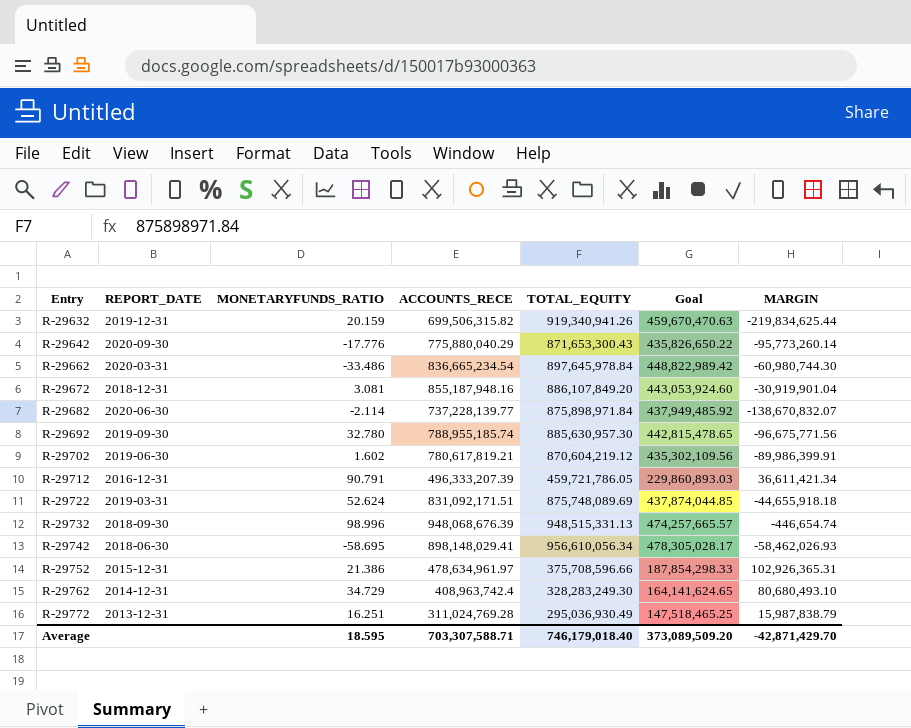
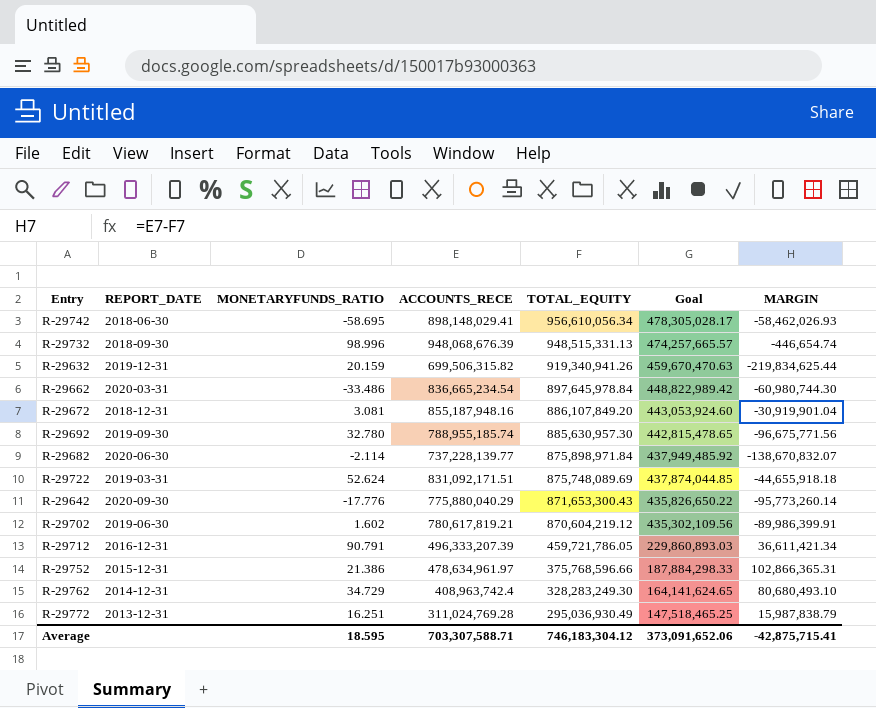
row order: Entry ascending -> TOTAL_EQUITY descending
R-29752 | TOTAL_EQUITY: 375,708,596.66 -> 375,768,596.66
R-29752 | Goal: 187,854,298.33 -> 187,884,298.33
R-29752 | MARGIN: 102,926,365.31 -> 102,866,365.31
Average | TOTAL_EQUITY: 746,179,018.40 -> 746,183,304.12
Average | Goal: 373,089,509.20 -> 373,091,652.06
Average | MARGIN: -42,871,429.70 -> -42,875,715.41

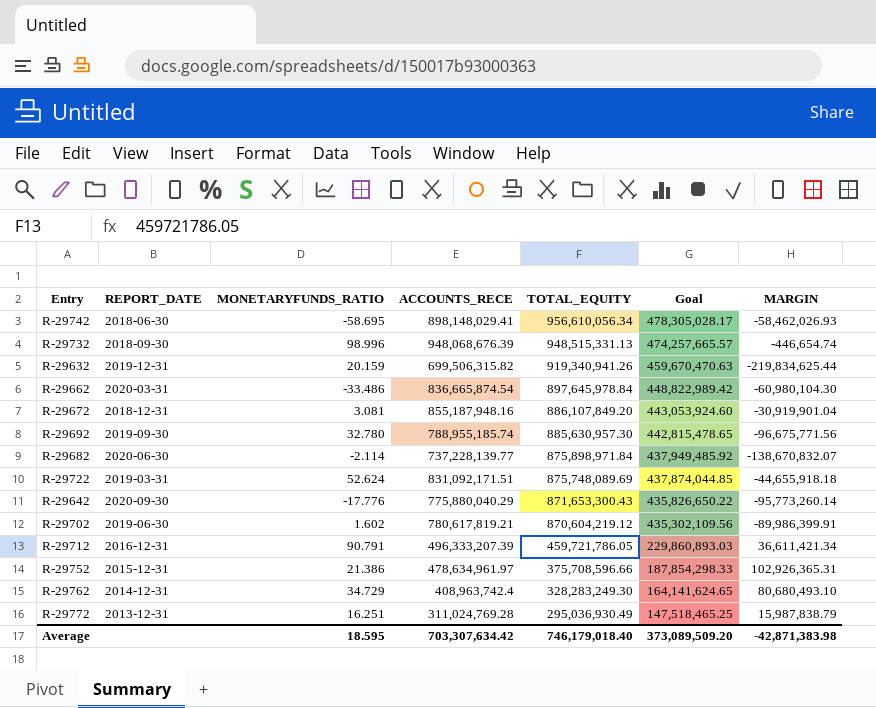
R-29662 | ACCOUNTS_RECE: 836,665,234.54 -> 836,665,874.54
R-29662 | MARGIN: -60,980,744.30 -> -60,980,104.30
R-29752 | TOTAL_EQUITY: 375,768,596.66 -> 375,708,596.66
R-29752 | Goal: 187,884,298.33 -> 187,854,298.33
R-29752 | MARGIN: 102,866,365.31 -> 102,926,365.31
Average | ACCOUNTS_RECE: 703,307,588.71 -> 703,307,634.42
Average | TOTAL_EQUITY: 746,183,304.12 -> 746,179,018.40
Average | Goal: 373,091,652.06 -> 373,089,509.20
Average | MARGIN: -42,875,715.41 -> -42,871,383.98

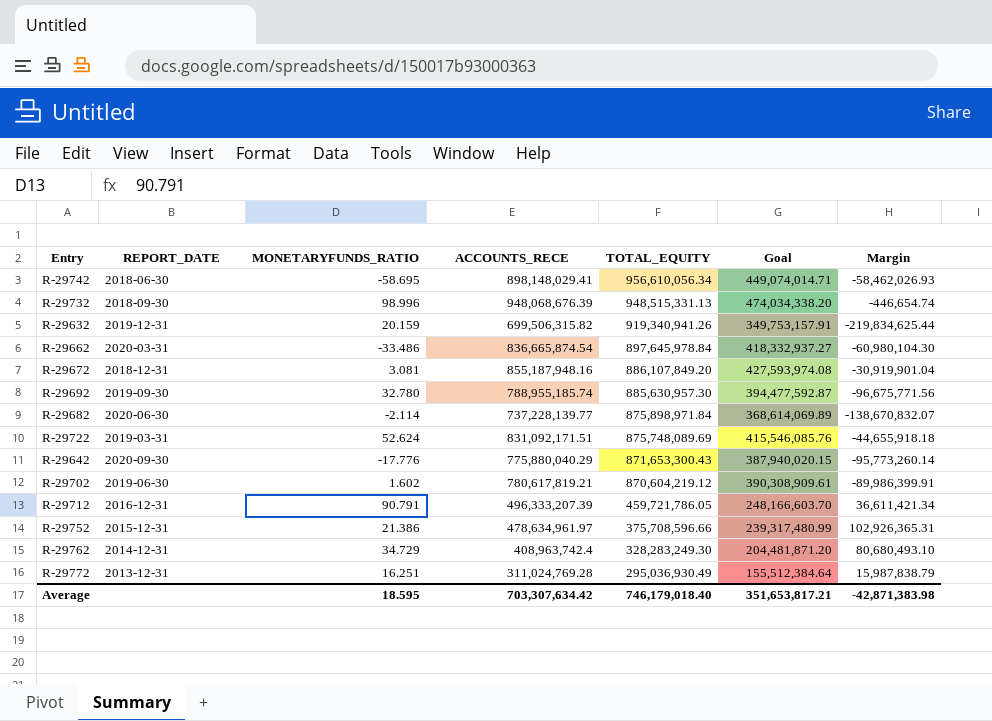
column Goal | formula: [TOTAL_EQUITY] * 0.5 -> [ACCOUNTS_RECE] * 0.5
column name: MARGIN -> Margin
Average | Goal: 373,089,509.20 -> 351,653,817.21

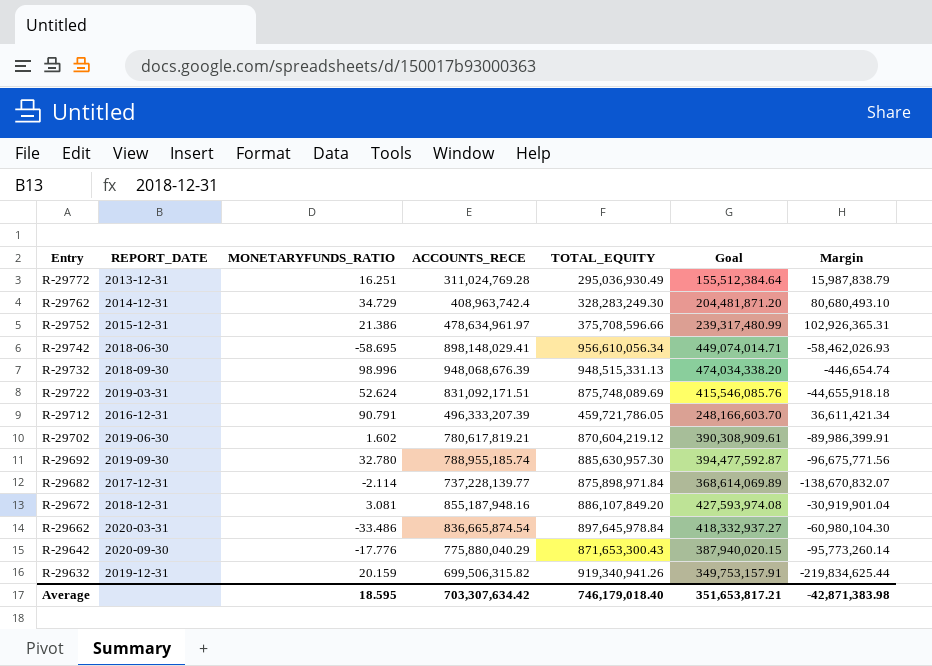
row order: TOTAL_EQUITY descending -> Entry descending
R-29682 | REPORT_DATE: 2020-06-30 -> 2017-12-31

